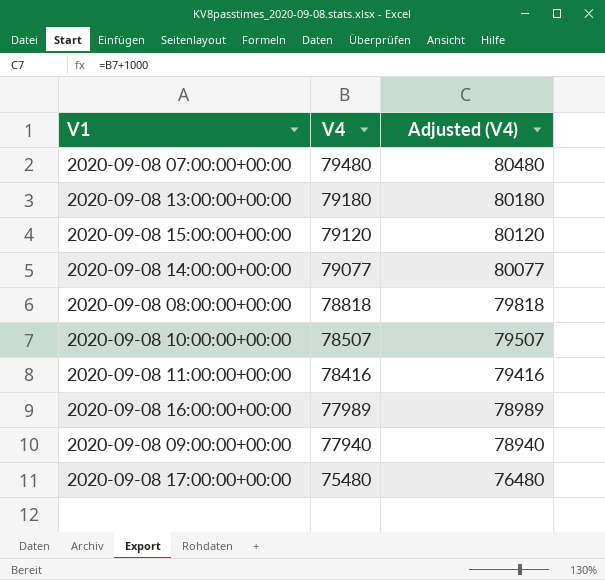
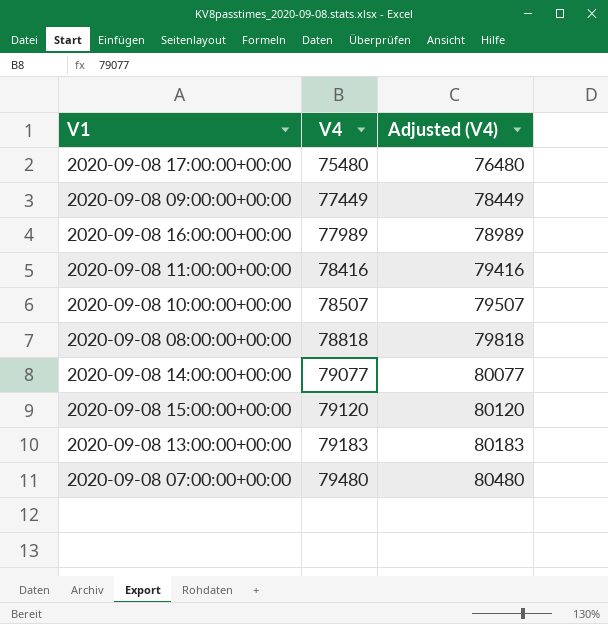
row order: V4 descending -> V4 ascending
2020-09-08 09:00:00+00:00 | V4: 77940 -> 77449
2020-09-08 09:00:00+00:00 | Adjusted (V4): 78940 -> 78449
2020-09-08 13:00:00+00:00 | V4: 79180 -> 79183
2020-09-08 13:00:00+00:00 | Adjusted (V4): 80180 -> 80183

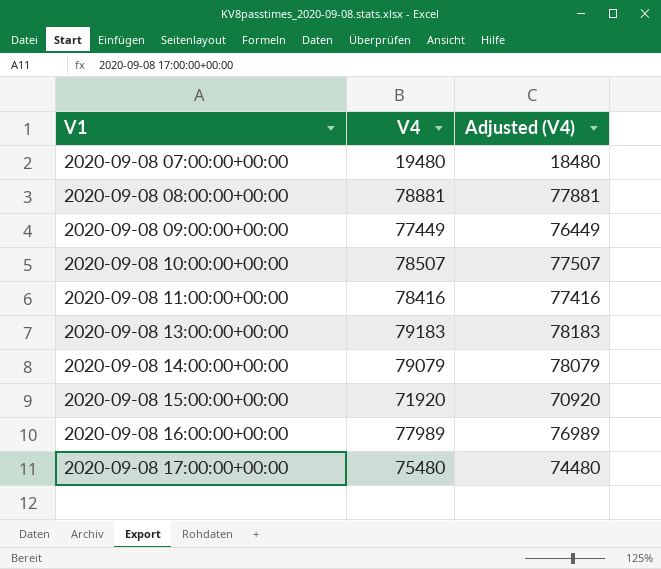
row order: V4 ascending -> V1 ascending
column Adjusted (V4) | formula: [V4] + 1000 -> [V4] - 1000
2020-09-08 07:00:00+00:00 | V4: 79480 -> 19480
2020-09-08 08:00:00+00:00 | V4: 78818 -> 78881
2020-09-08 14:00:00+00:00 | V4: 79077 -> 79079
2020-09-08 15:00:00+00:00 | V4: 79120 -> 71920

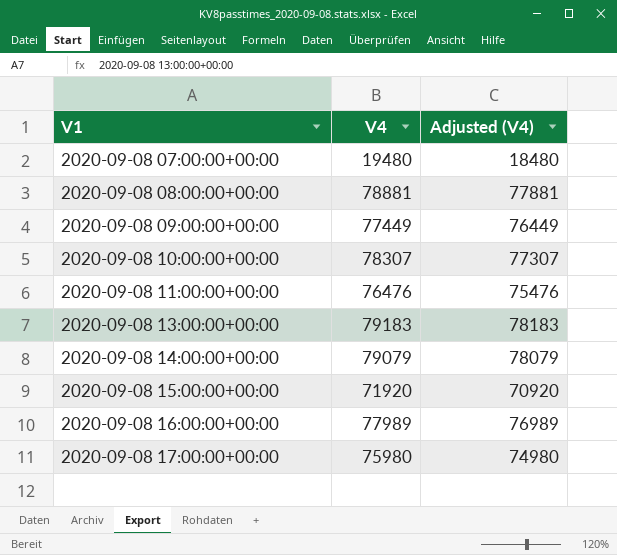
2020-09-08 10:00:00+00:00 | V4: 78507 -> 78307
2020-09-08 10:00:00+00:00 | Adjusted (V4): 77507 -> 77307
2020-09-08 11:00:00+00:00 | V4: 78416 -> 76476
2020-09-08 11:00:00+00:00 | Adjusted (V4): 77416 -> 75476
2020-09-08 17:00:00+00:00 | V4: 75480 -> 75980
2020-09-08 17:00:00+00:00 | Adjusted (V4): 74480 -> 74980

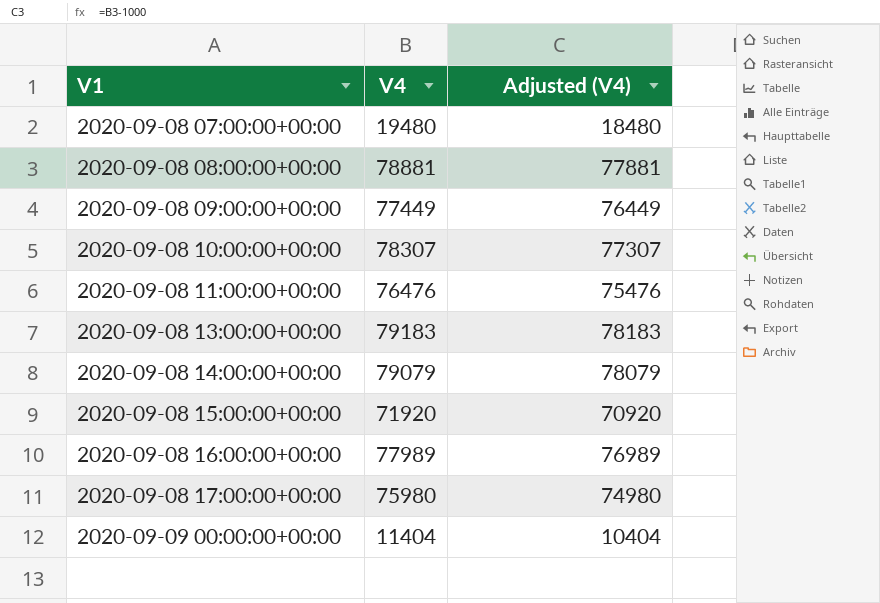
row 2020-09-09 00:00:00+00:00: none -> 11404 | 10404

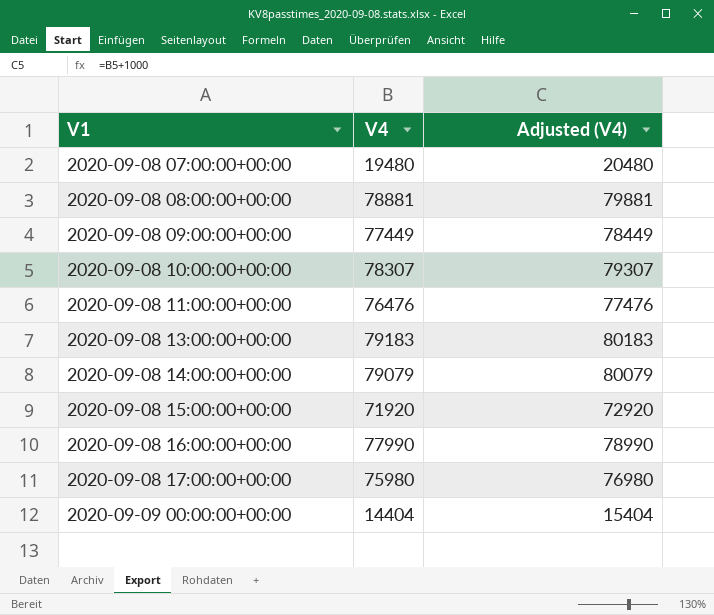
column Adjusted (V4) | formula: [V4] - 1000 -> [V4] + 1000
2020-09-08 16:00:00+00:00 | V4: 77989 -> 77990
2020-09-09 00:00:00+00:00 | V4: 11404 -> 14404

